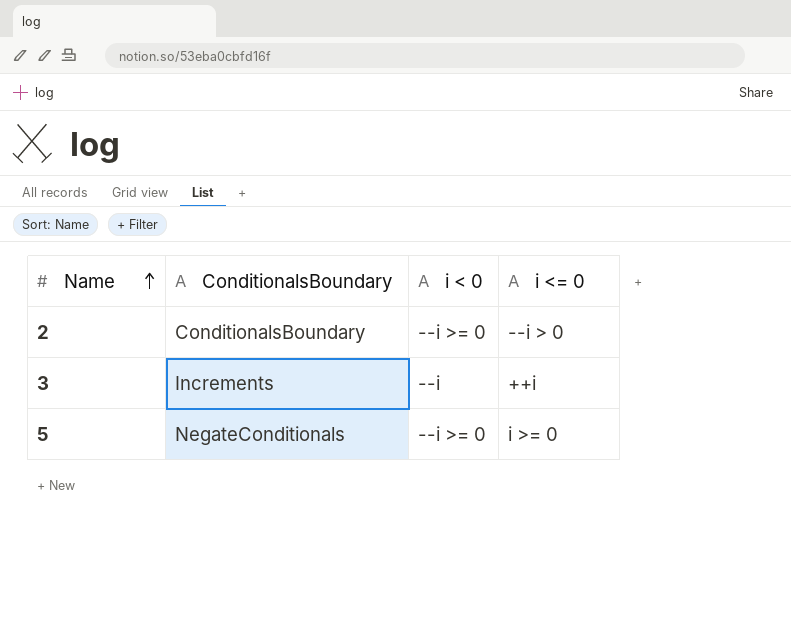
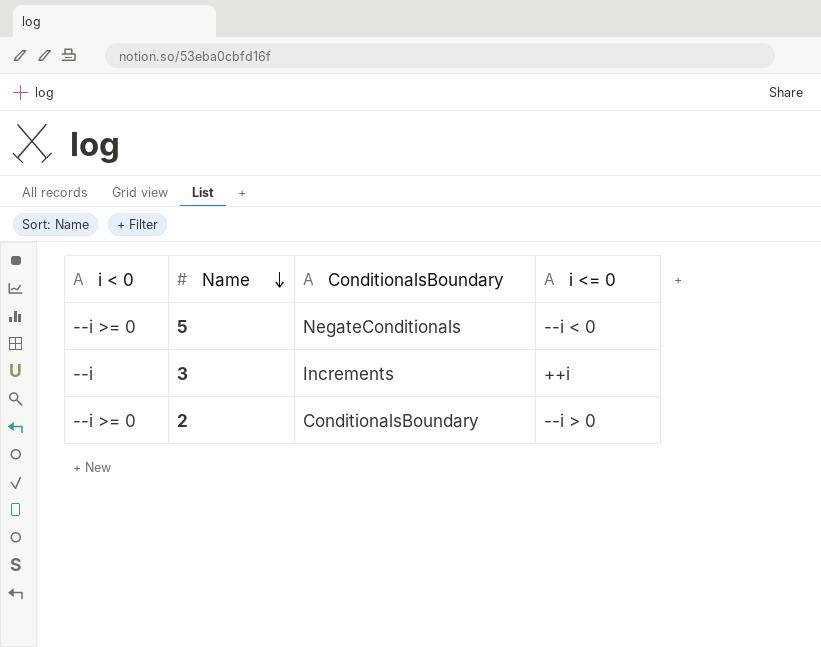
row order: Name ascending -> Name descending
column i < 0 | position: 3 -> 1
5 | i <= 0: i >= 0 -> --i < 0

